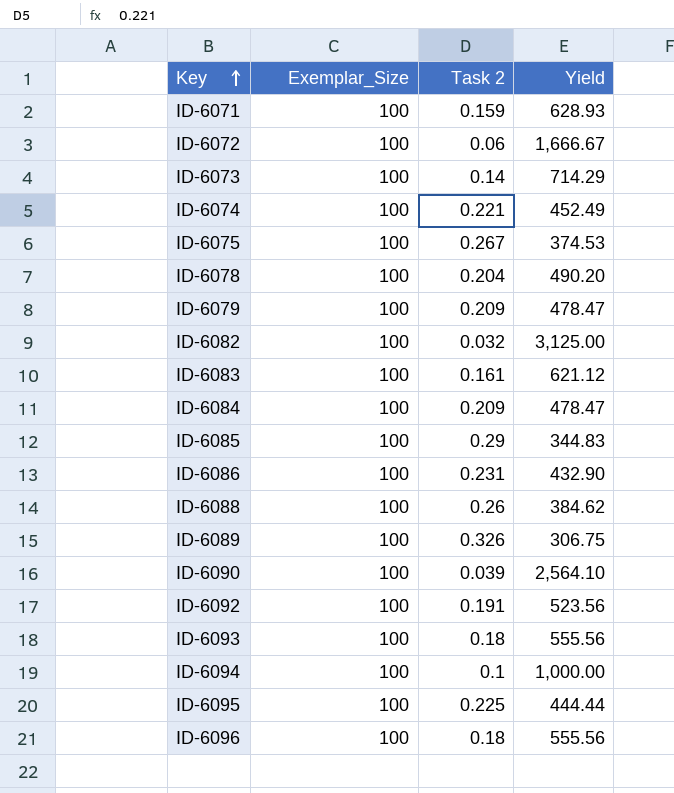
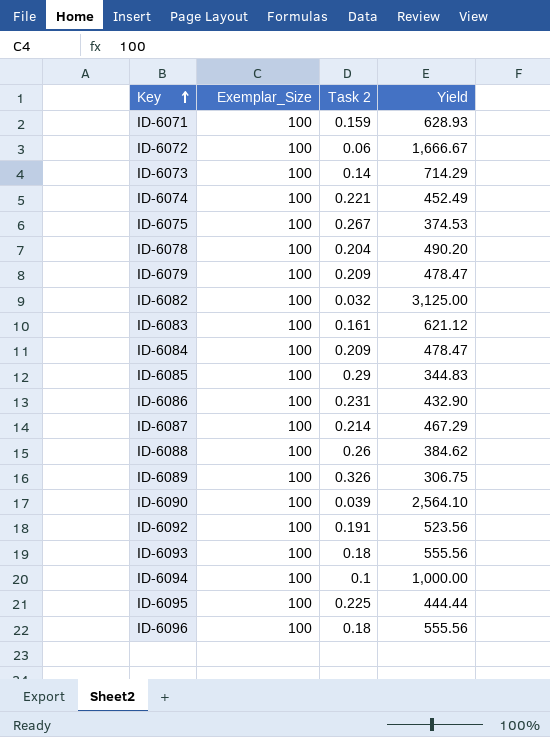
row ID-6087: none -> 100 | 0.214 | 467.29

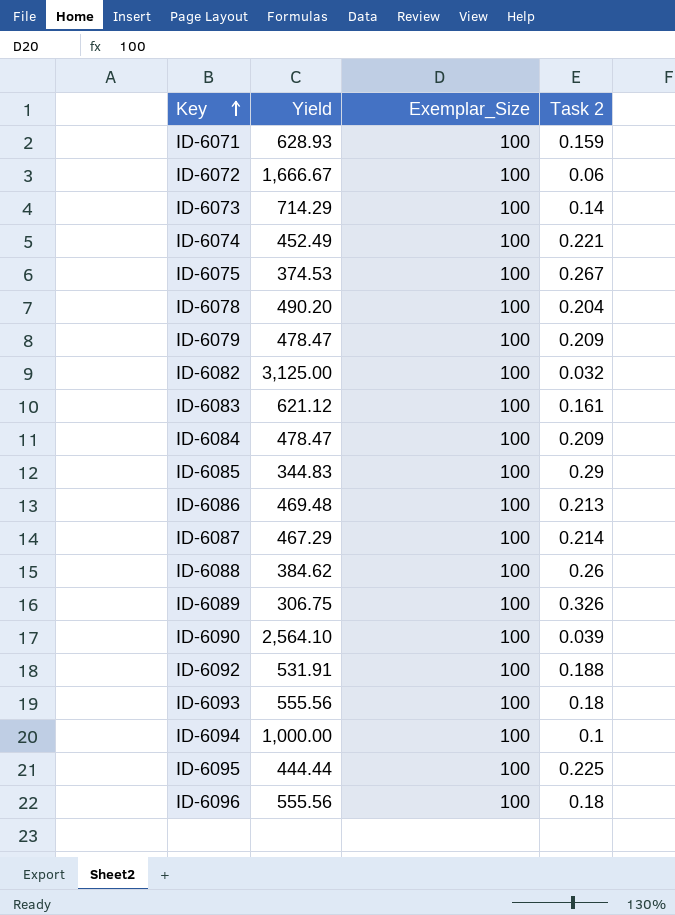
column Yield | position: 4 -> 2
ID-6086 | Yield: 432.90 -> 469.48
ID-6086 | Task 2: 0.231 -> 0.213
ID-6092 | Yield: 523.56 -> 531.91
ID-6092 | Task 2: 0.191 -> 0.188

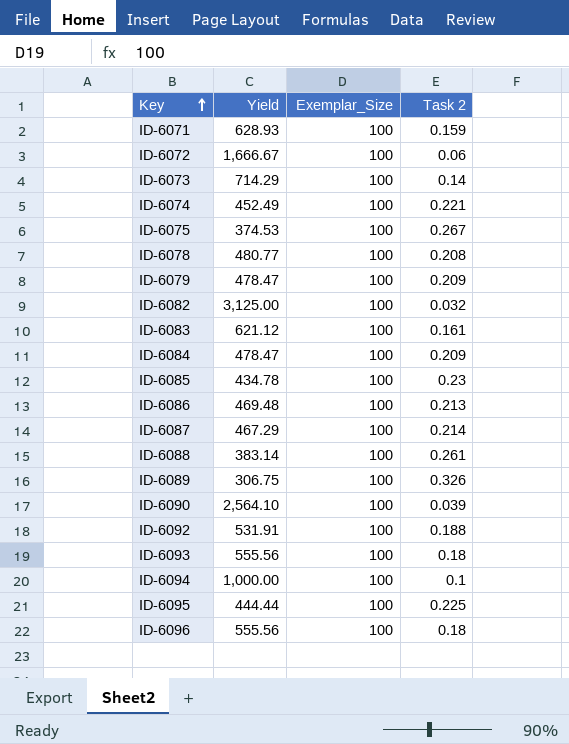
ID-6078 | Yield: 490.20 -> 480.77
ID-6078 | Task 2: 0.204 -> 0.208
ID-6085 | Yield: 344.83 -> 434.78
ID-6085 | Task 2: 0.29 -> 0.23
ID-6088 | Yield: 384.62 -> 383.14
ID-6088 | Task 2: 0.26 -> 0.261

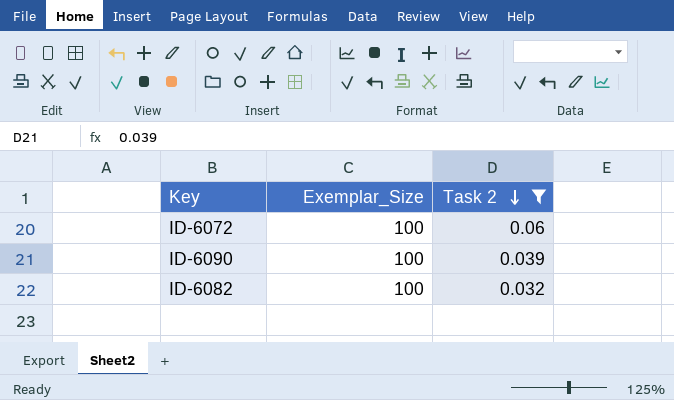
filter: none -> Task 2 <= 0.06
row order: Key ascending -> Task 2 descending
column Yield | formula: [Exemplar_Size] / [Task 2] -> none

